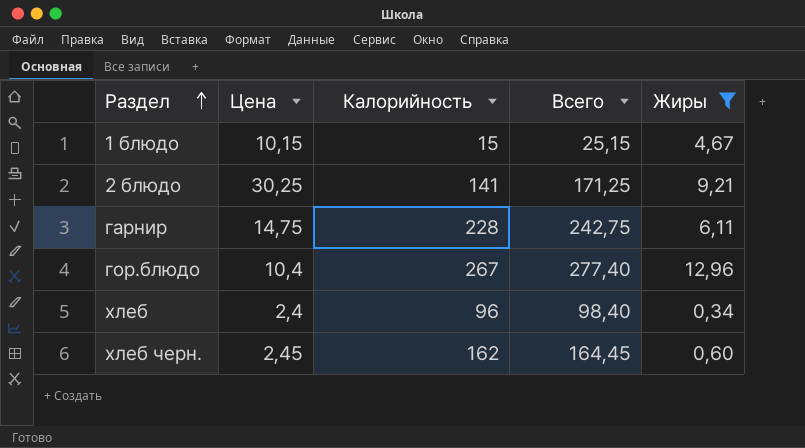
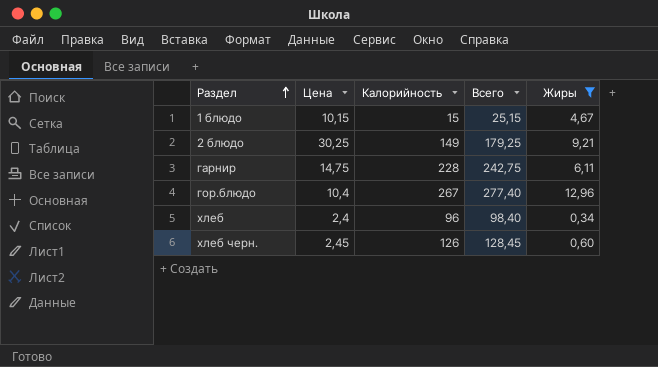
2 блюдо | Калорийность: 141 -> 149
2 блюдо | Всего: 171,25 -> 179,25
хлеб черн. | Калорийность: 162 -> 126
хлеб черн. | Всего: 164,45 -> 128,45

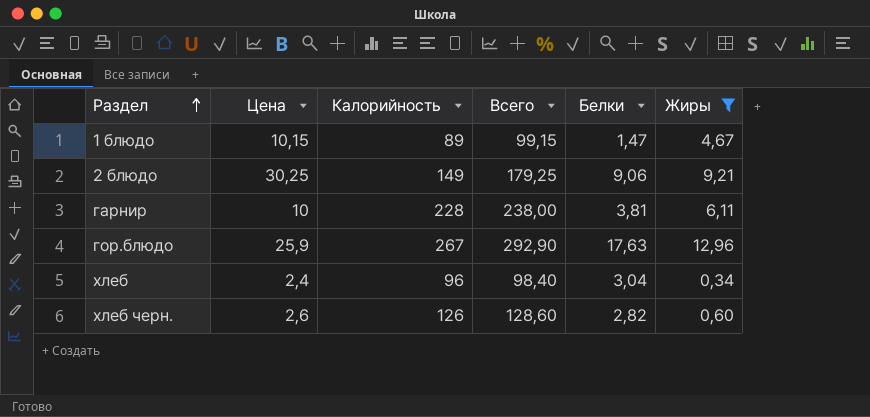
column Белки | position: none -> 5
1 блюдо | Калорийность: 15 -> 89
1 блюдо | Всего: 25,15 -> 99,15
гарнир | Цена: 14,75 -> 10
гарнир | Всего: 242,75 -> 238,00
гор.блюдо | Цена: 10,4 -> 25,9
гор.блюдо | Всего: 277,40 -> 292,90
хлеб черн. | Цена: 2,45 -> 2,6
хлеб черн. | Всего: 128,45 -> 128,60

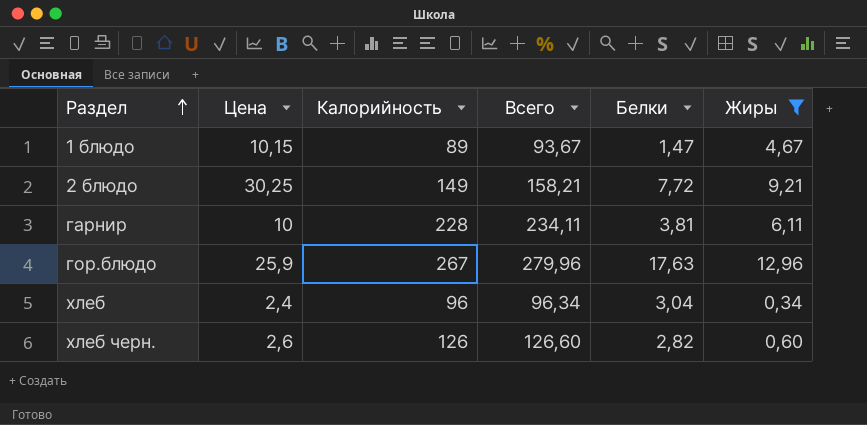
column Всего | formula: [Цена] + [Калорийность] -> [Калорийность] + [Жиры]
2 блюдо | Белки: 9,06 -> 7,72

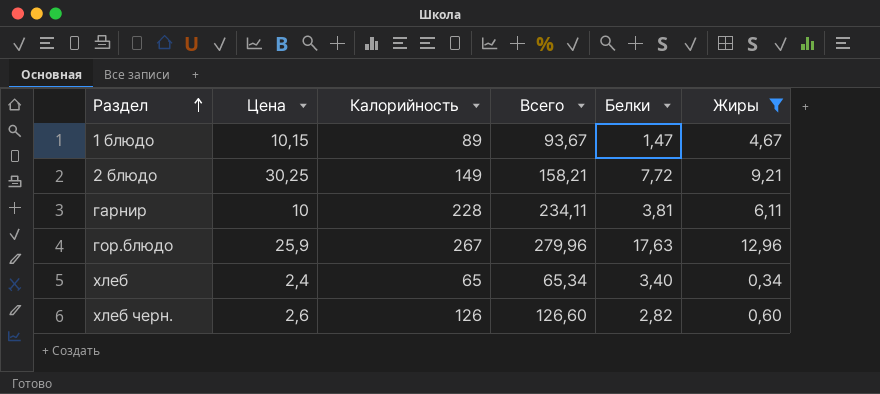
хлеб | Калорийность: 96 -> 65
хлеб | Всего: 96,34 -> 65,34
хлеб | Белки: 3,04 -> 3,40

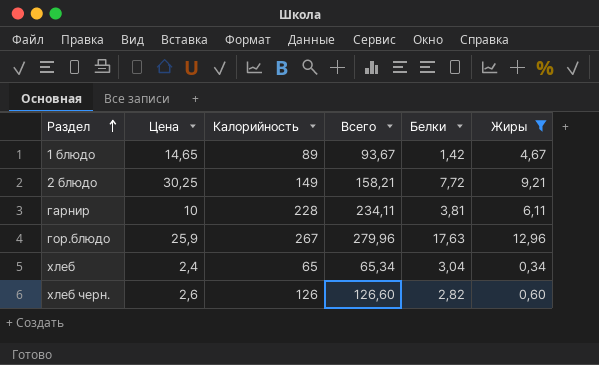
1 блюдо | Цена: 10,15 -> 14,65
1 блюдо | Белки: 1,47 -> 1,42
хлеб | Белки: 3,40 -> 3,04

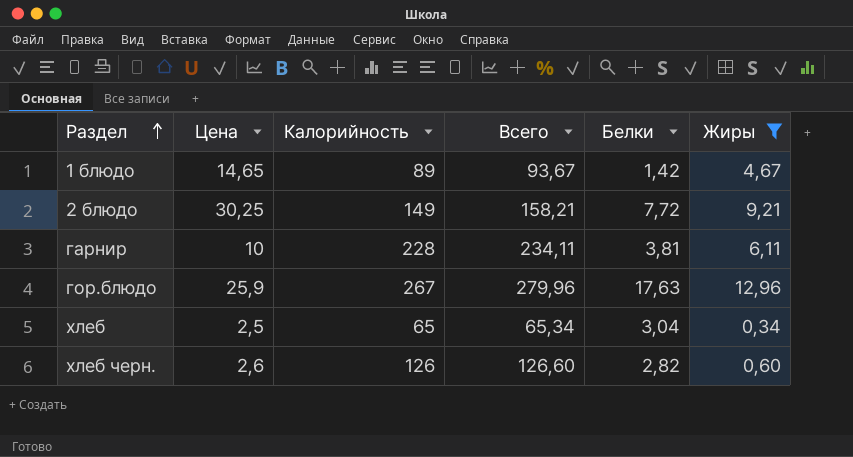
хлеб | Цена: 2,4 -> 2,5

